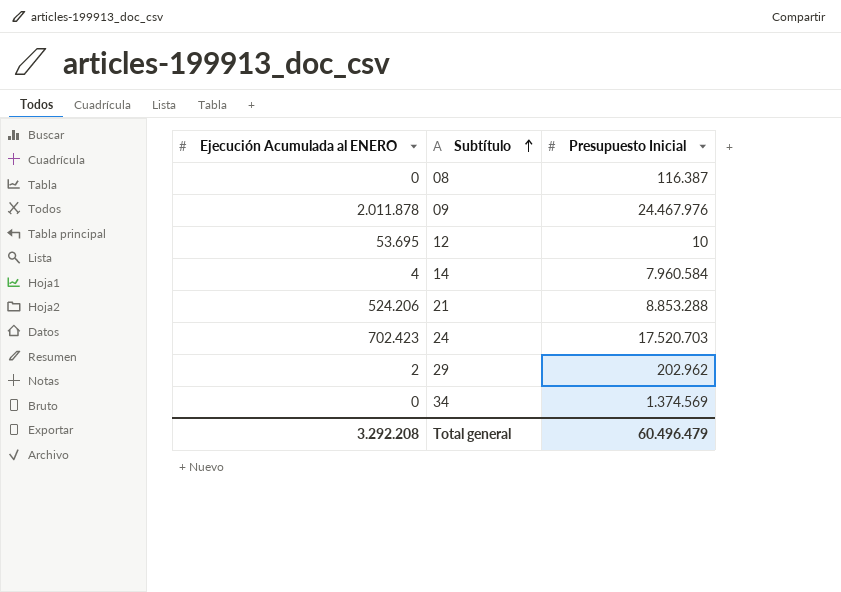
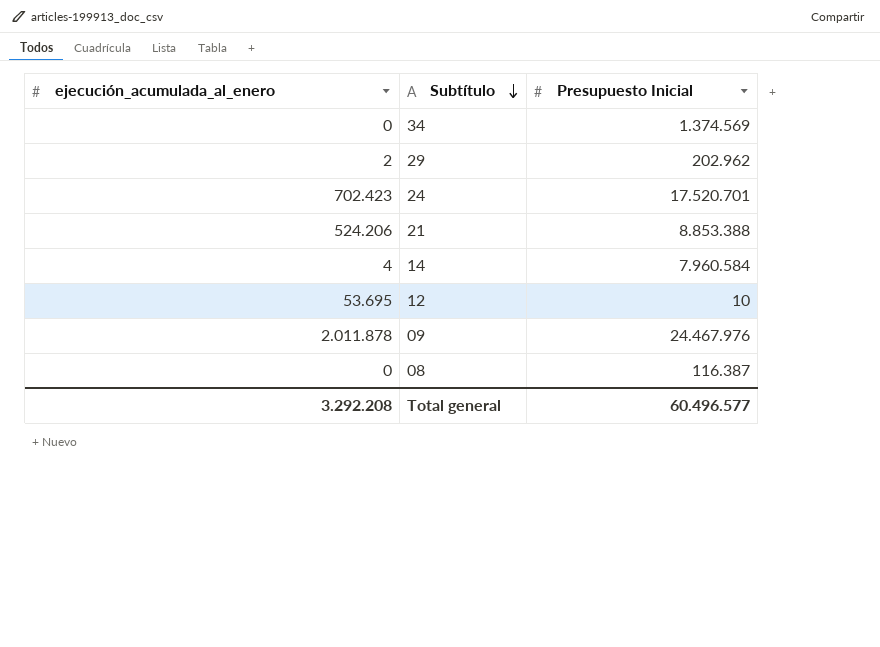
row order: Subtítulo ascending -> Subtítulo descending
column name: Ejecución Acumulada al ENERO -> ejecución_acumulada_al_enero
24 | Presupuesto Inicial: 17.520.703 -> 17.520.701
21 | Presupuesto Inicial: 8.853.288 -> 8.853.388
Total general | Presupuesto Inicial: 60.496.479 -> 60.496.577

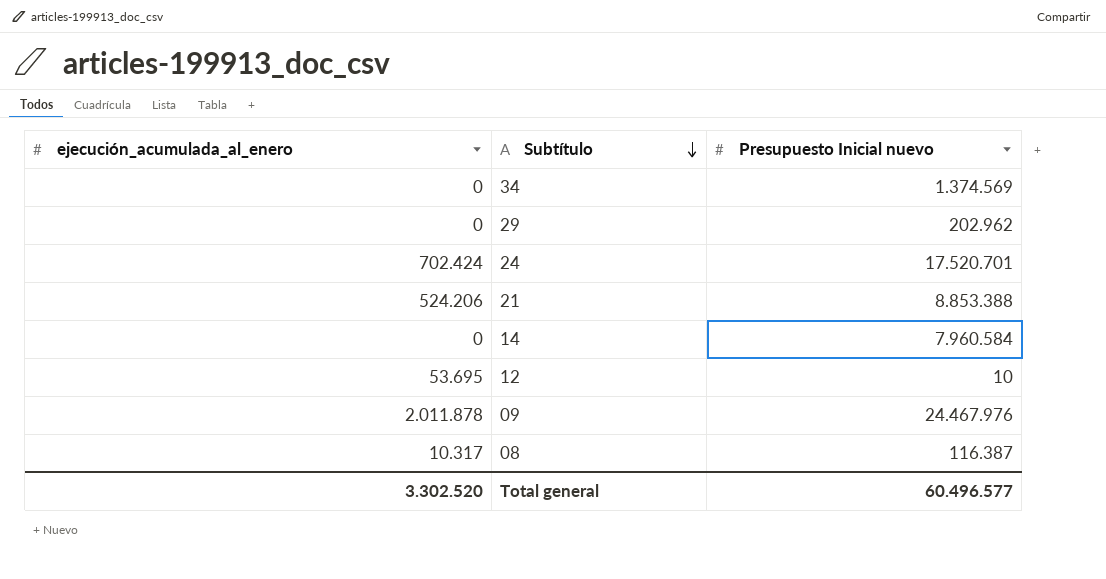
column name: Presupuesto Inicial -> Presupuesto Inicial nuevo
29 | ejecución_acumulada_al_enero: 2 -> 0
24 | ejecución_acumulada_al_enero: 702.423 -> 702.424
14 | ejecución_acumulada_al_enero: 4 -> 0
08 | ejecución_acumulada_al_enero: 0 -> 10.317
Total general | ejecución_acumulada_al_enero: 3.292.208 -> 3.302.520

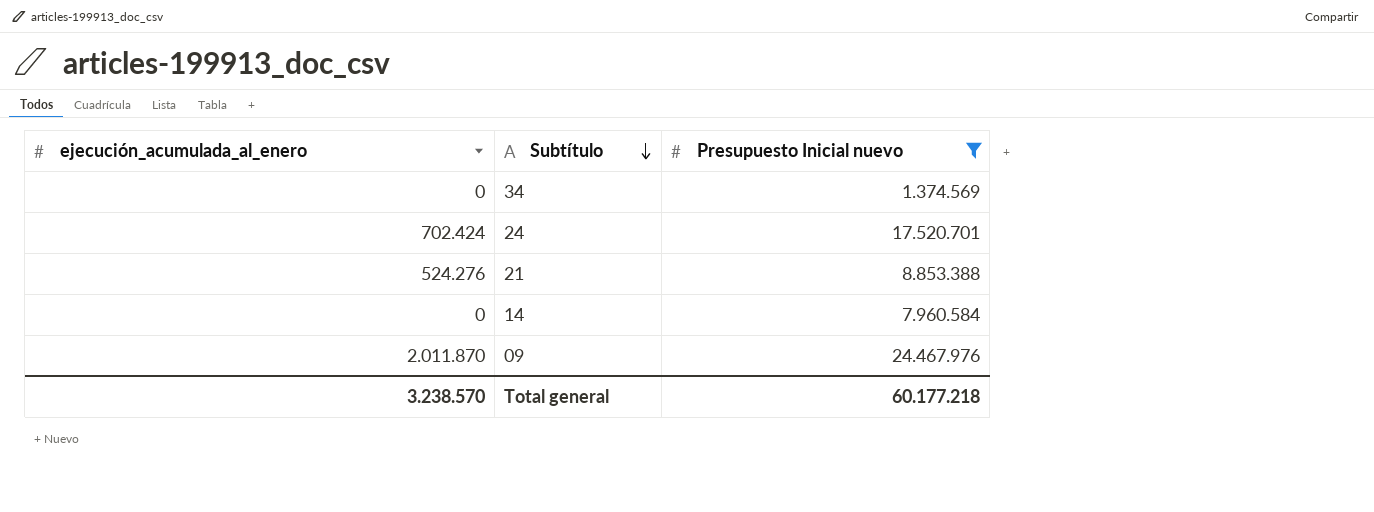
filter: none -> Presupuesto Inicial nuevo >= 1.374.569
21 | ejecución_acumulada_al_enero: 524.206 -> 524.276
09 | ejecución_acumulada_al_enero: 2.011.878 -> 2.011.870
Total general | ejecución_acumulada_al_enero: 3.302.520 -> 3.238.570
Total general | Presupuesto Inicial nuevo: 60.496.577 -> 60.177.218

